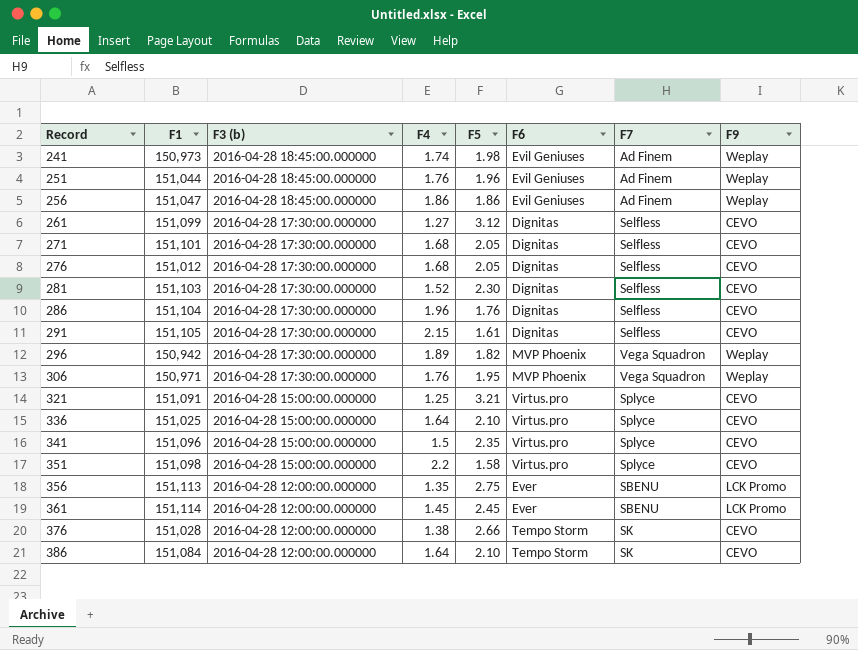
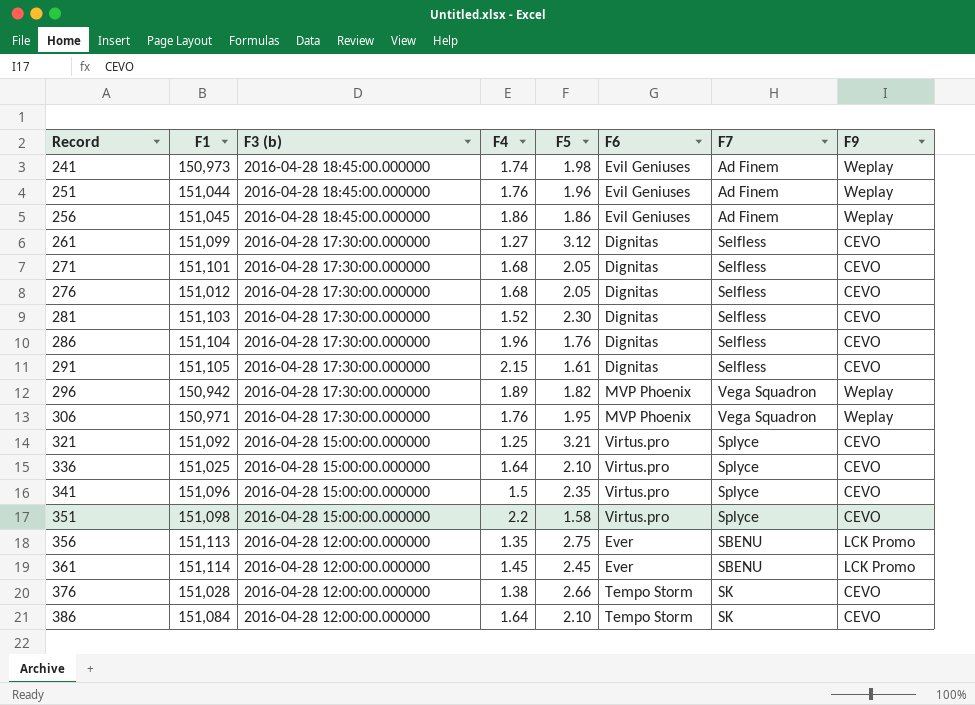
256 | F1: 151,047 -> 151,045
321 | F1: 151,091 -> 151,092

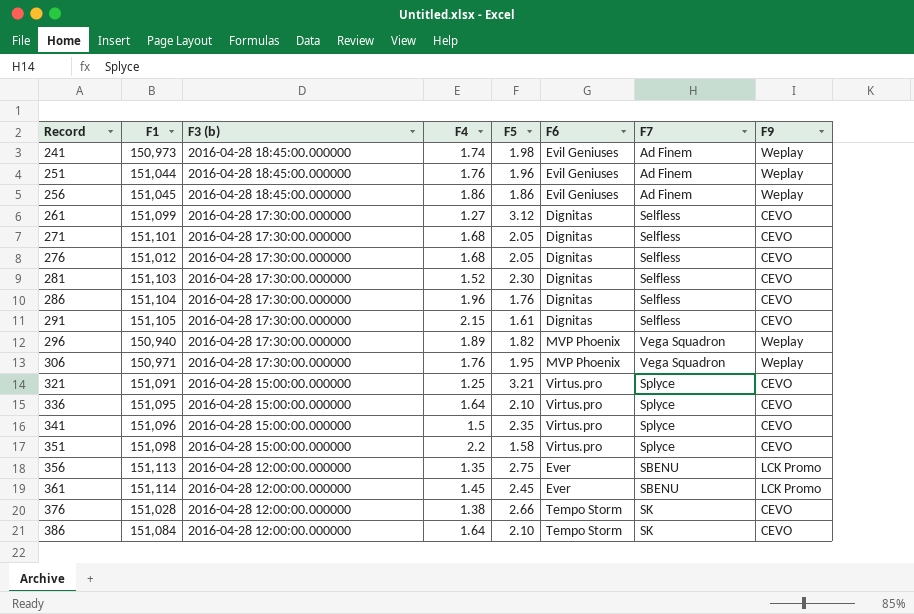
296 | F1: 150,942 -> 150,940
321 | F1: 151,092 -> 151,091
336 | F1: 151,025 -> 151,095

